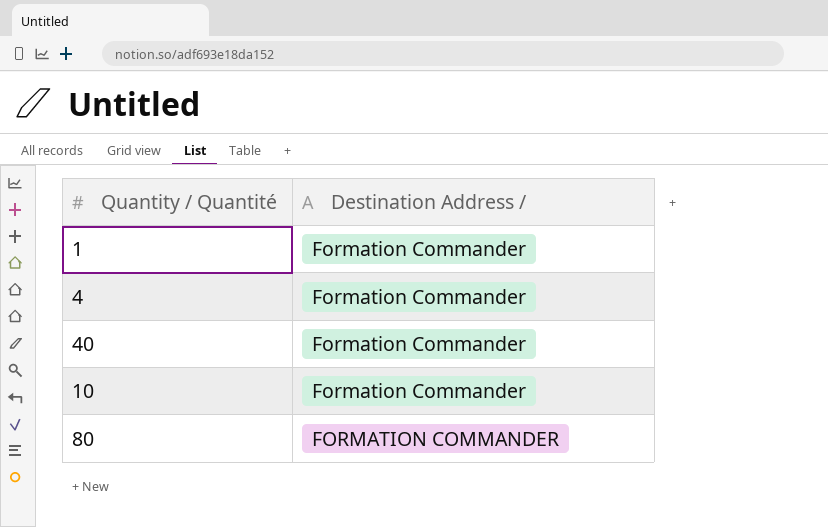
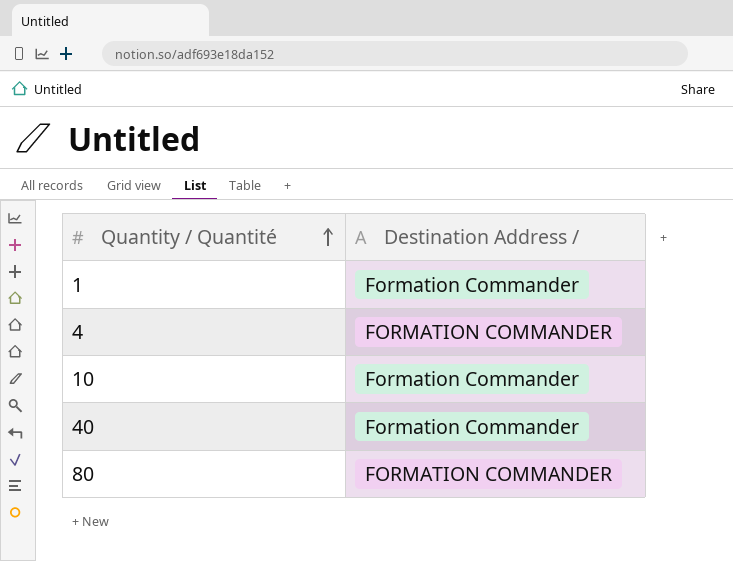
row order: none -> Quantity / Quantité ascending
4 | Destination Address /: Formation Commander -> FORMATION COMMANDER

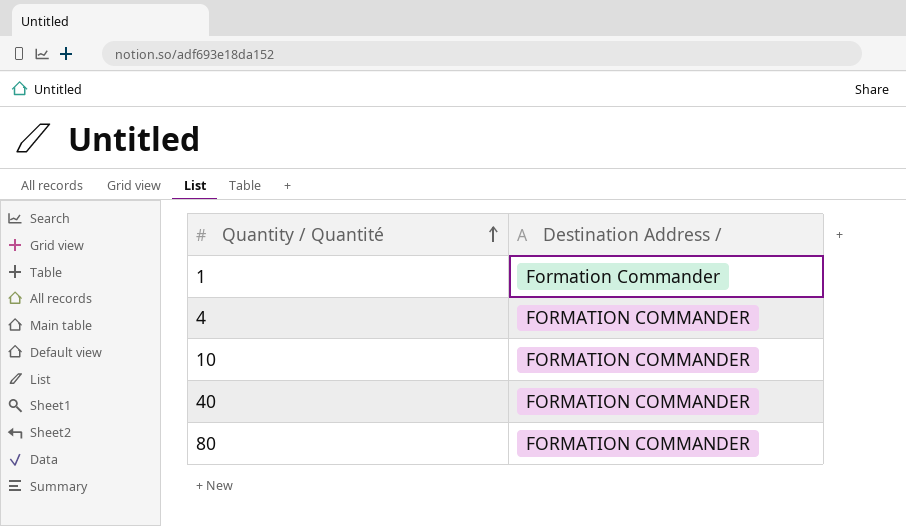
10 | Destination Address /: Formation Commander -> FORMATION COMMANDER
40 | Destination Address /: Formation Commander -> FORMATION COMMANDER

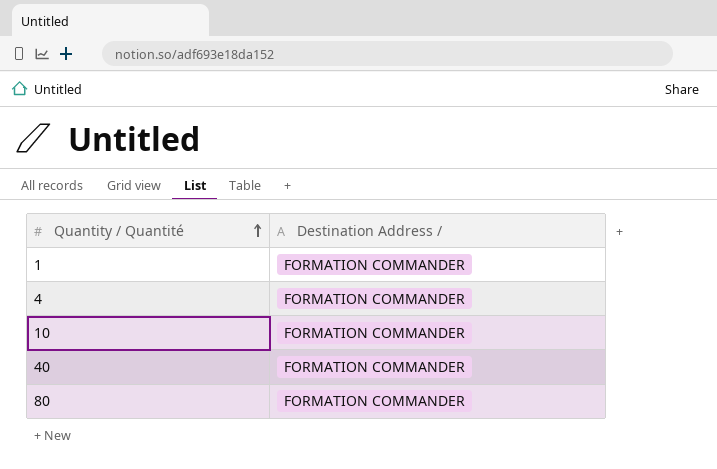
1 | Destination Address /: Formation Commander -> FORMATION COMMANDER

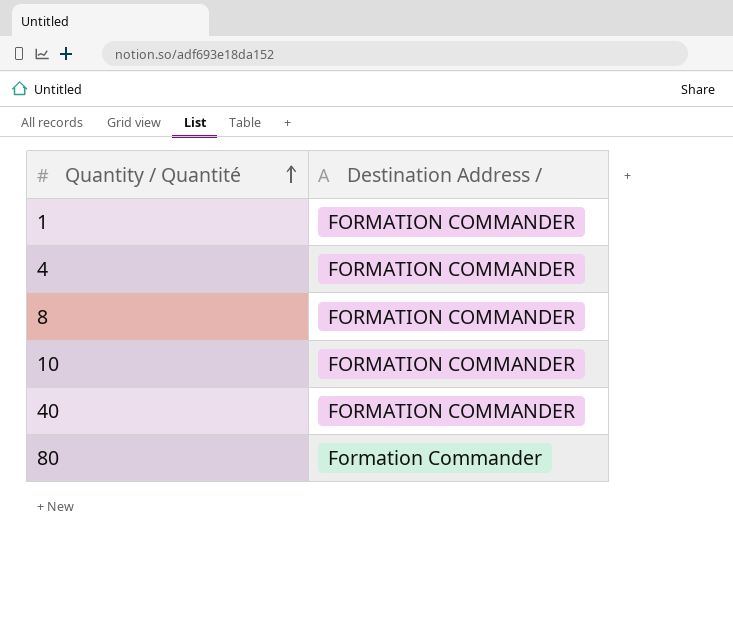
row 8: none -> FORMATION COMMANDER
80 | Destination Address /: FORMATION COMMANDER -> Formation Commander

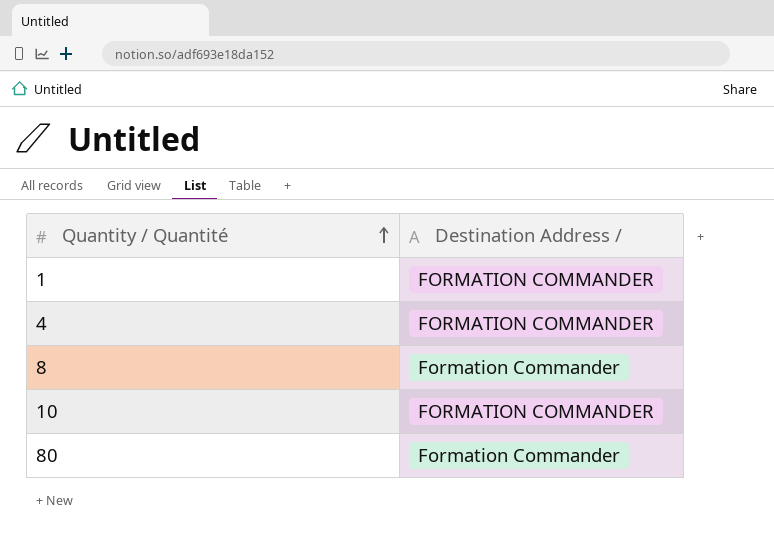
row 40: FORMATION COMMANDER -> none
8 | Destination Address /: FORMATION COMMANDER -> Formation Commander

